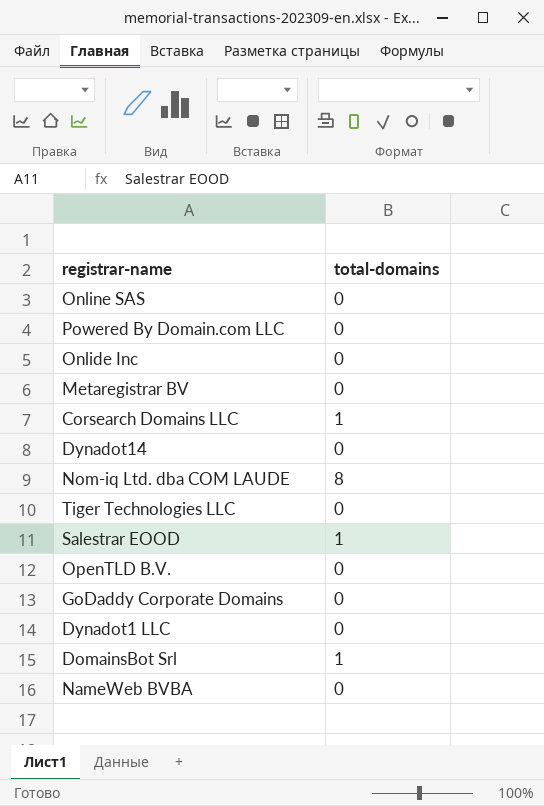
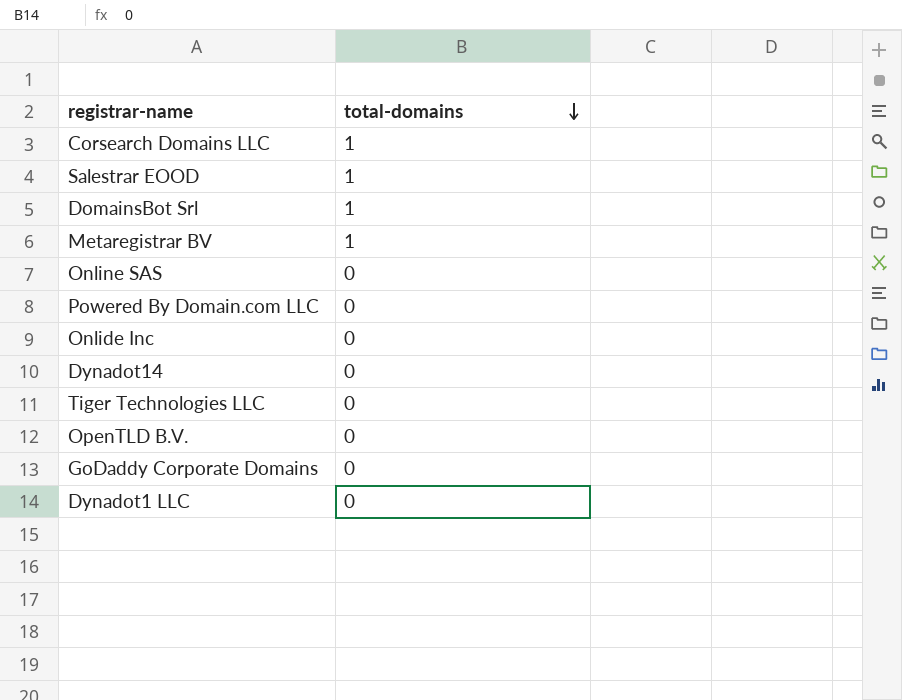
row order: none -> total-domains descending
row Nom-iq Ltd. dba COM LAUDE: 8 -> none
row NameWeb BVBA: 0 -> none
Metaregistrar BV | total-domains: 0 -> 1

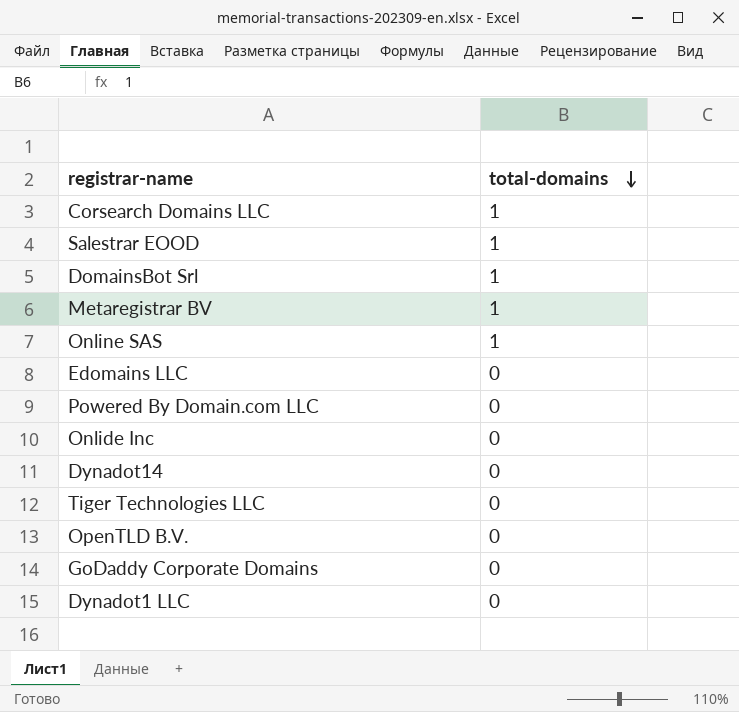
Online SAS | total-domains: 0 -> 1
row Edomains LLC: none -> 0

